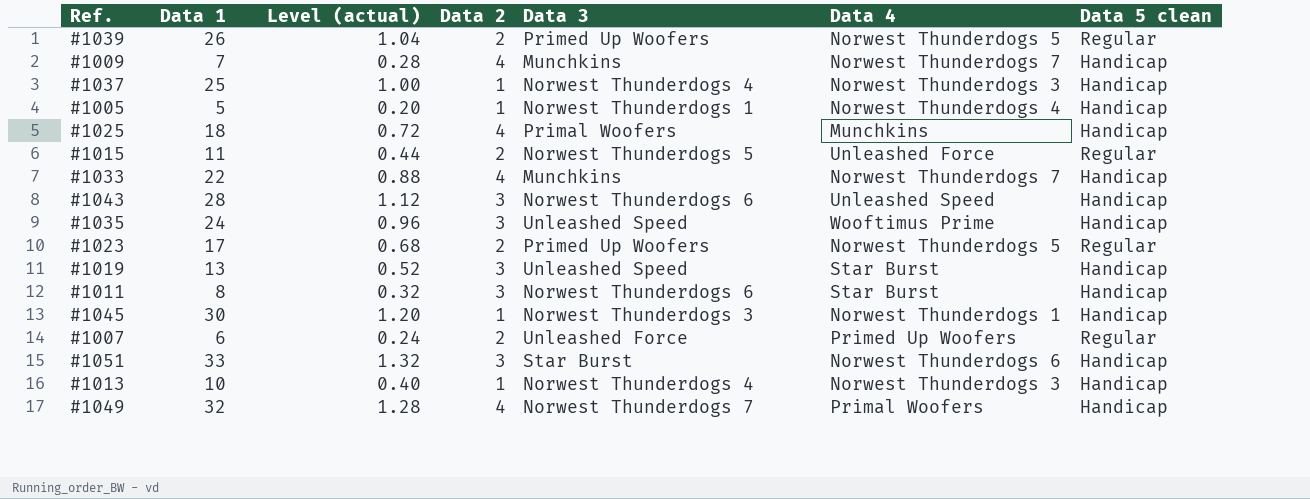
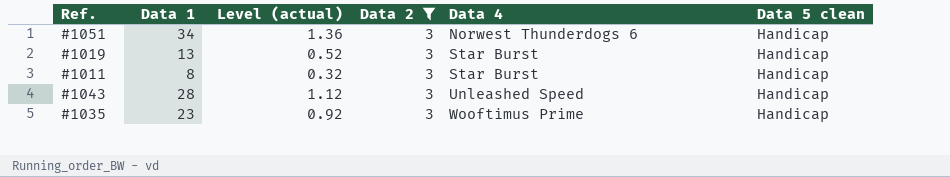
filter: none -> Data 2 = 3
row order: none -> Data 4 ascending
column Data 3 | position: 5 -> none
#1051 | Data 1: 33 -> 34
#1051 | Level (actual): 1.32 -> 1.36
#1035 | Data 1: 24 -> 23
#1035 | Level (actual): 0.96 -> 0.92

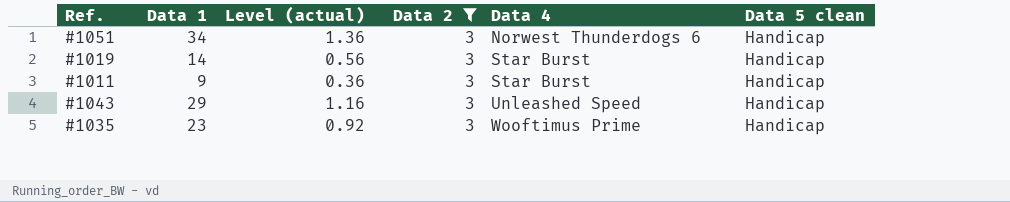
#1019 | Data 1: 13 -> 14
#1019 | Level (actual): 0.52 -> 0.56
#1011 | Data 1: 8 -> 9
#1011 | Level (actual): 0.32 -> 0.36
#1043 | Data 1: 28 -> 29
#1043 | Level (actual): 1.12 -> 1.16

